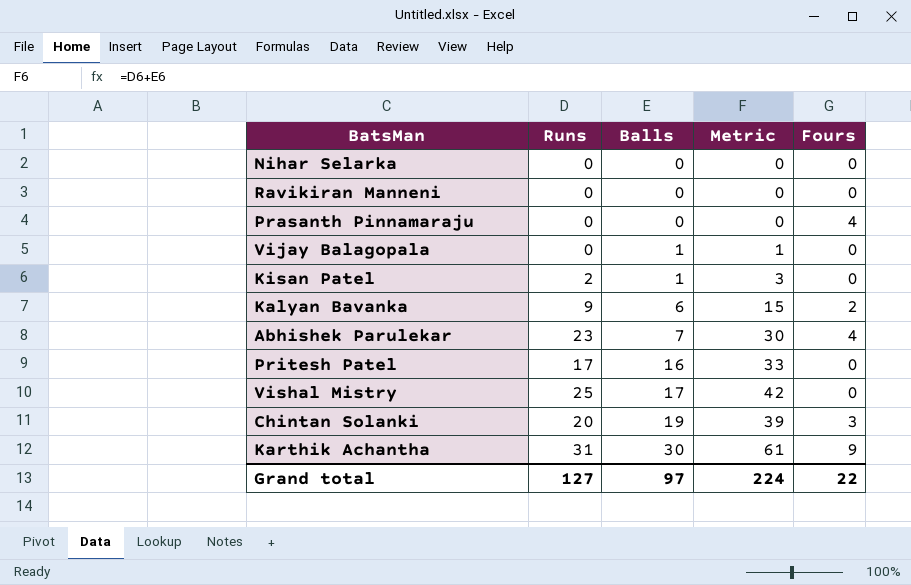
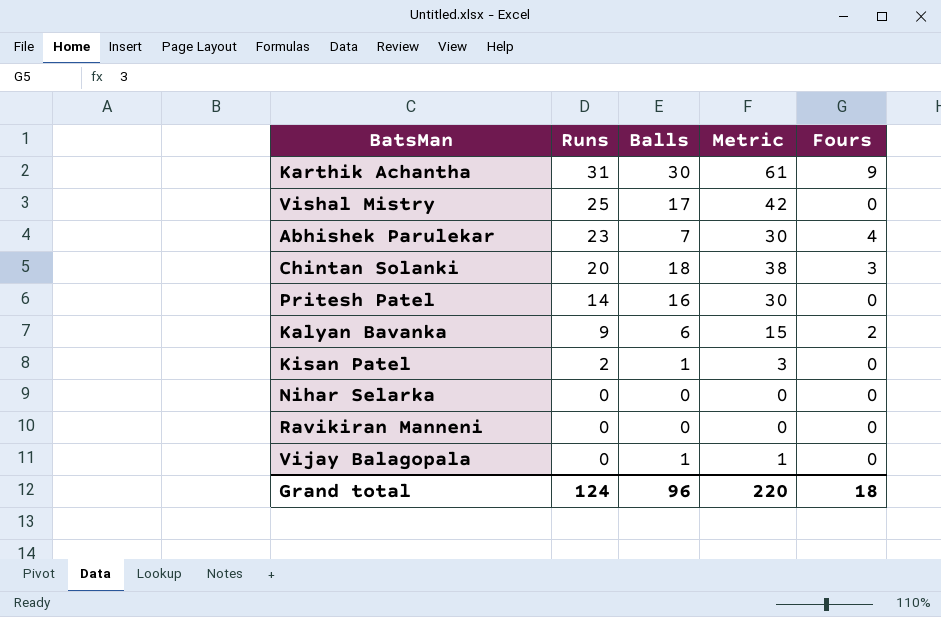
row order: Balls ascending -> Runs descending
row Prasanth Pinnamaraju: 0 | 0 | 0 | 4 -> none
Chintan Solanki | Balls: 19 -> 18
Chintan Solanki | Metric: 39 -> 38
Pritesh Patel | Runs: 17 -> 14
Pritesh Patel | Metric: 33 -> 30
Grand total | Runs: 127 -> 124
Grand total | Balls: 97 -> 96
Grand total | Metric: 224 -> 220
Grand total | Fours: 22 -> 18

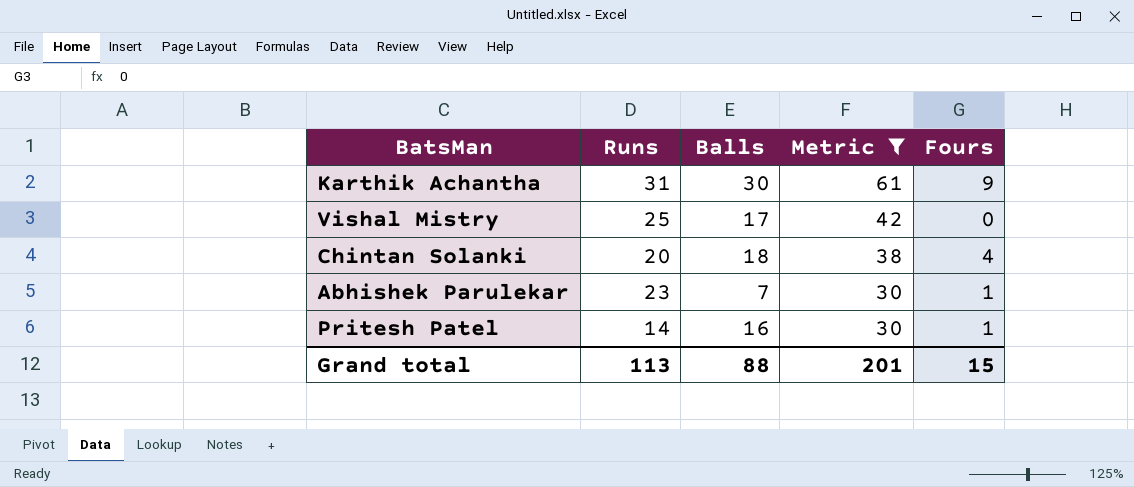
filter: none -> Metric >= 30
row order: Runs descending -> Metric descending
Chintan Solanki | Fours: 3 -> 4
Abhishek Parulekar | Fours: 4 -> 1
Pritesh Patel | Fours: 0 -> 1
Grand total | Runs: 124 -> 113
Grand total | Balls: 96 -> 88
Grand total | Metric: 220 -> 201
Grand total | Fours: 18 -> 15

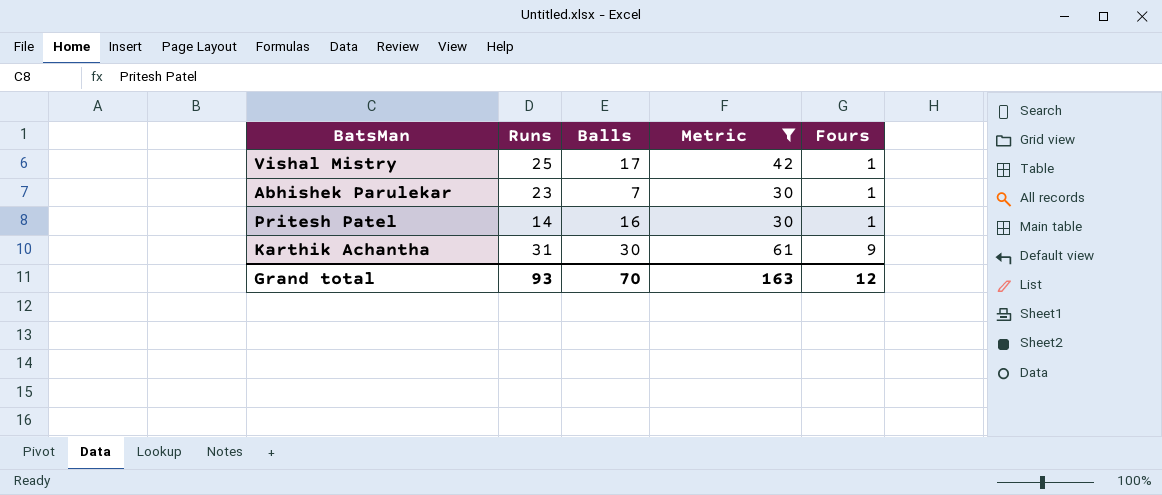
row order: Metric descending -> Fours ascending
row Chintan Solanki: 20 | 18 | 38 | 4 -> none
Vishal Mistry | Fours: 0 -> 1
Grand total | Runs: 113 -> 93
Grand total | Balls: 88 -> 70
Grand total | Metric: 201 -> 163
Grand total | Fours: 15 -> 12

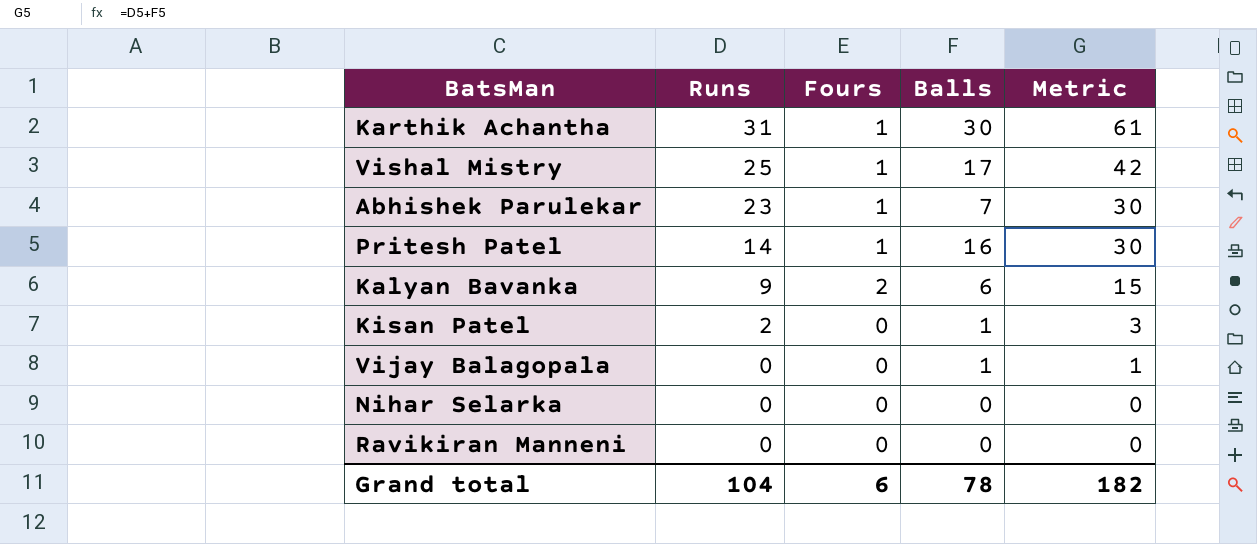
filter: Metric >= 30 -> none
row order: Fours ascending -> Runs descending
column Fours | position: 5 -> 3
Karthik Achantha | Fours: 9 -> 1
Grand total | Runs: 93 -> 104
Grand total | Fours: 12 -> 6
Grand total | Balls: 70 -> 78
Grand total | Metric: 163 -> 182

